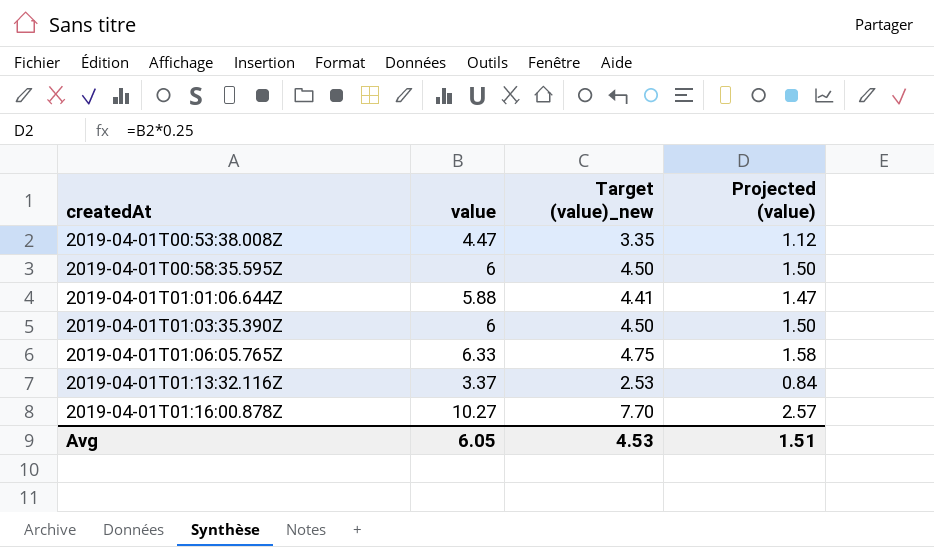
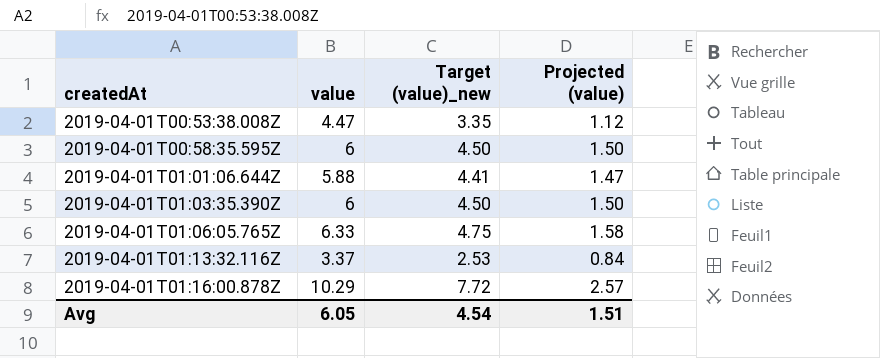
2019-04-01T01:16:00.878Z | value: 10.27 -> 10.29
2019-04-01T01:16:00.878Z | Target (value)_new: 7.70 -> 7.72
Avg | Target (value)_new: 4.53 -> 4.54

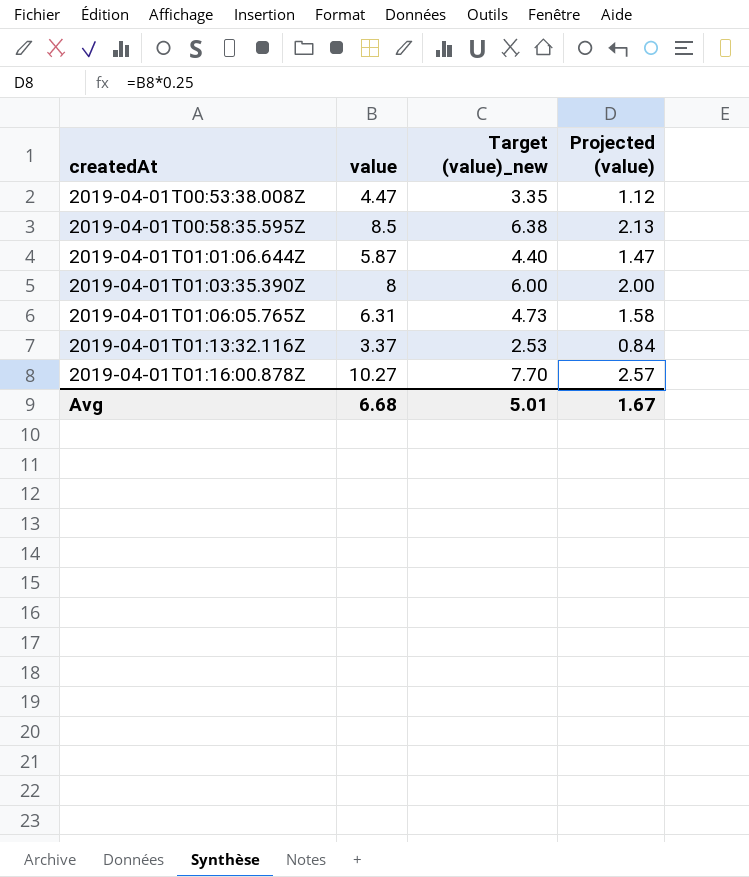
2019-04-01T00:58:35.595Z | value: 6 -> 8.5
2019-04-01T00:58:35.595Z | Target (value)_new: 4.50 -> 6.38
2019-04-01T00:58:35.595Z | Projected (value): 1.50 -> 2.13
2019-04-01T01:01:06.644Z | value: 5.88 -> 5.87
2019-04-01T01:01:06.644Z | Target (value)_new: 4.41 -> 4.40
2019-04-01T01:03:35.390Z | value: 6 -> 8
2019-04-01T01:03:35.390Z | Target (value)_new: 4.50 -> 6.00
2019-04-01T01:03:35.390Z | Projected (value): 1.50 -> 2.00
2019-04-01T01:06:05.765Z | value: 6.33 -> 6.31
2019-04-01T01:06:05.765Z | Target (value)_new: 4.75 -> 4.73
2019-04-01T01:16:00.878Z | value: 10.29 -> 10.27
2019-04-01T01:16:00.878Z | Target (value)_new: 7.72 -> 7.70
Avg | value: 6.05 -> 6.68
Avg | Target (value)_new: 4.54 -> 5.01
Avg | Projected (value): 1.51 -> 1.67

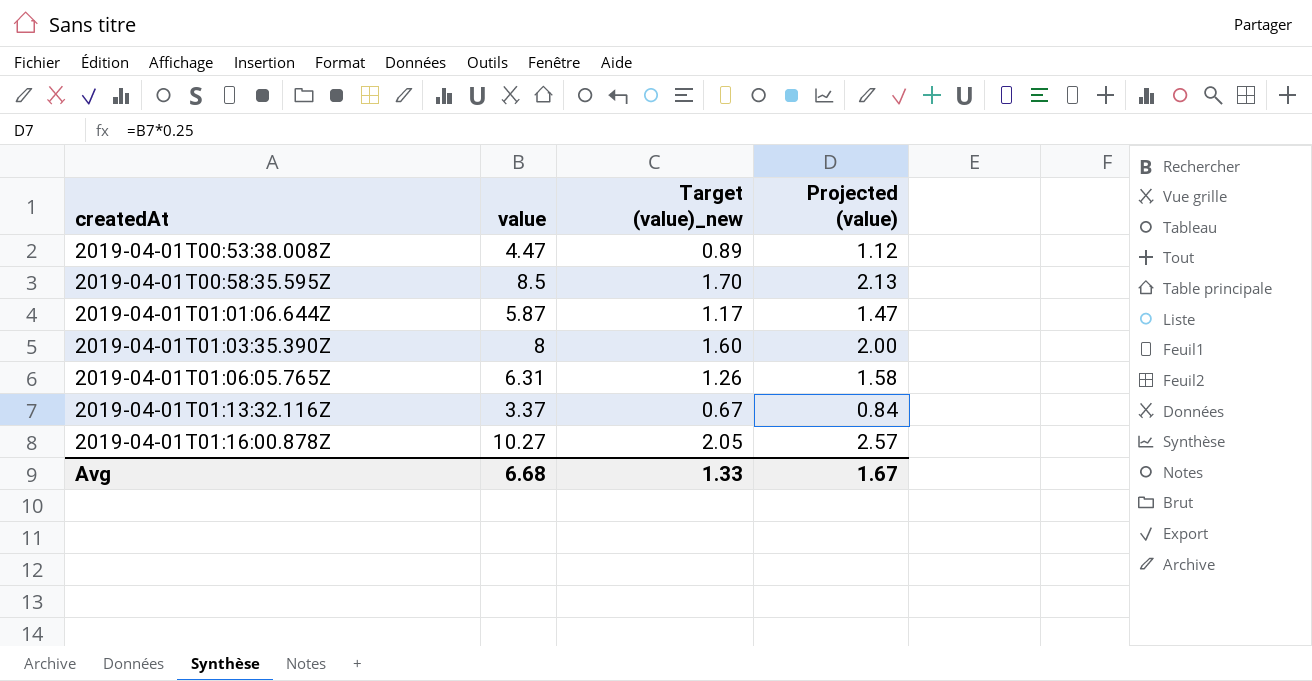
column Target (value)_new | formula: [value] * 0.75 -> [value] * 0.2
Avg | Target (value)_new: 5.01 -> 1.33

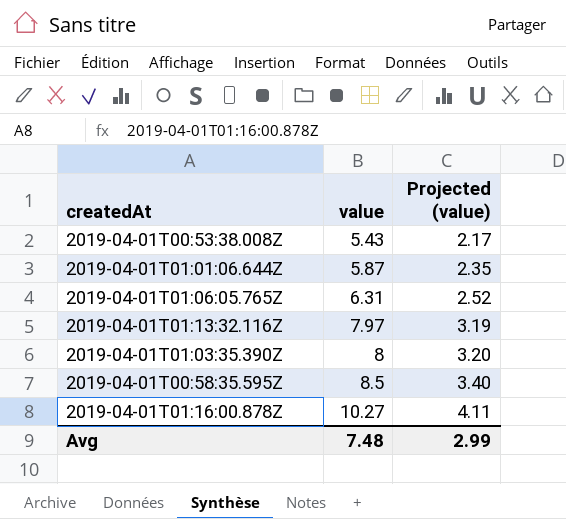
row order: createdAt ascending -> value ascending
column Target (value)_new | formula: [value] * 0.2 -> none
column Projected (value) | formula: [value] * 0.25 -> [value] * 0.4
2019-04-01T00:53:38.008Z | value: 4.47 -> 5.43
2019-04-01T01:13:32.116Z | value: 3.37 -> 7.97
Avg | value: 6.68 -> 7.48
Avg | Projected (value): 1.67 -> 2.99

